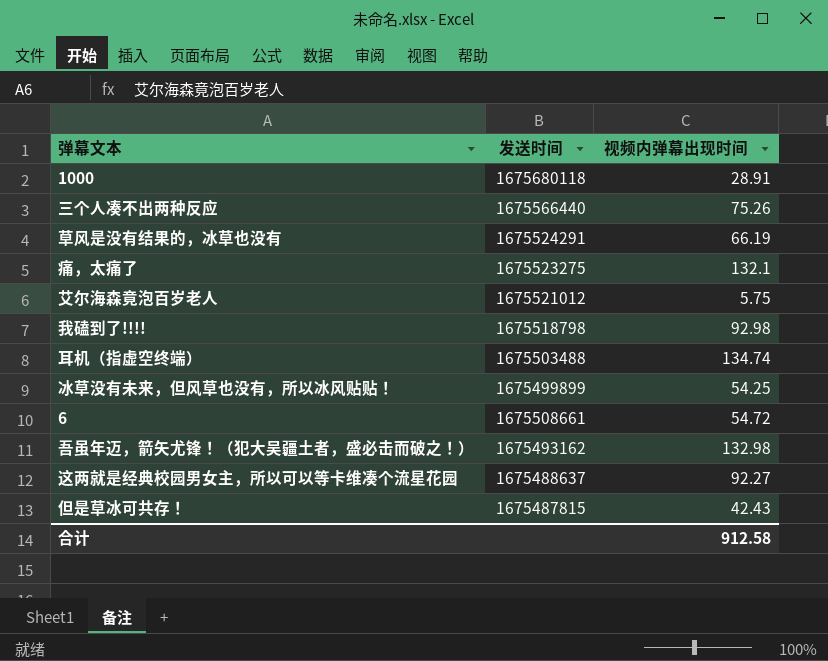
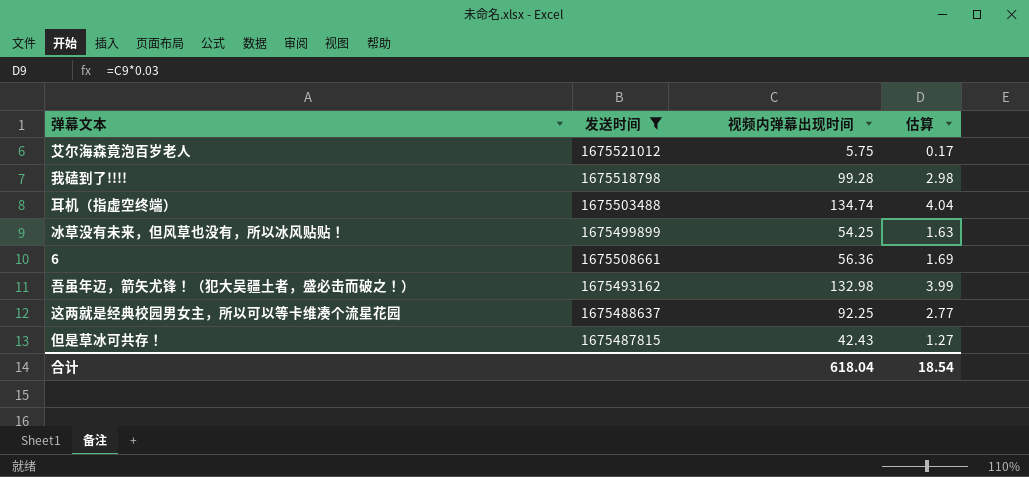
filter: none -> 发送时间 <= 1675521012
column 估算 | formula: none -> [视频内弹幕出现时间] * 0.03
我磕到了!!!! | 视频内弹幕出现时间: 92.98 -> 99.28
6 | 视频内弹幕出现时间: 54.72 -> 56.36
这两就是经典校园男女主，所以可以等卡维凑个流星花园 | 视频内弹幕出现时间: 92.27 -> 92.25
合计 | 视频内弹幕出现时间: 912.58 -> 618.04

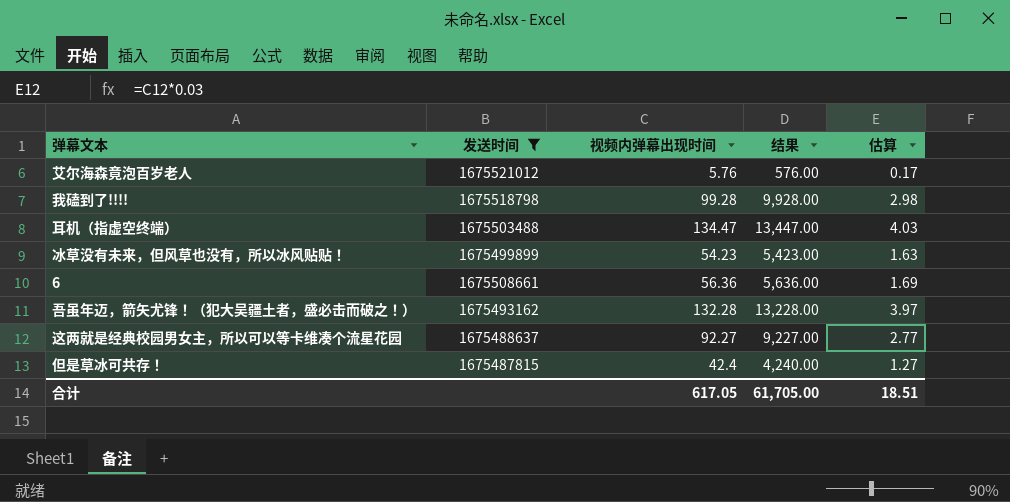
column 结果 | formula: none -> [视频内弹幕出现时间] * 100
艾尔海森竟泡百岁老人 | 视频内弹幕出现时间: 5.75 -> 5.76
耳机（指虚空终端） | 视频内弹幕出现时间: 134.74 -> 134.47
耳机（指虚空终端） | 估算: 4.04 -> 4.03
冰草没有未来，但风草也没有，所以冰风贴贴！ | 视频内弹幕出现时间: 54.25 -> 54.23
吾虽年迈，箭矢尤锋！（犯大吴疆土者，盛必击而破之！） | 视频内弹幕出现时间: 132.98 -> 132.28
吾虽年迈，箭矢尤锋！（犯大吴疆土者，盛必击而破之！） | 估算: 3.99 -> 3.97
这两就是经典校园男女主，所以可以等卡维凑个流星花园 | 视频内弹幕出现时间: 92.25 -> 92.27
但是草冰可共存！ | 视频内弹幕出现时间: 42.43 -> 42.4
合计 | 视频内弹幕出现时间: 618.04 -> 617.05
合计 | 估算: 18.54 -> 18.51

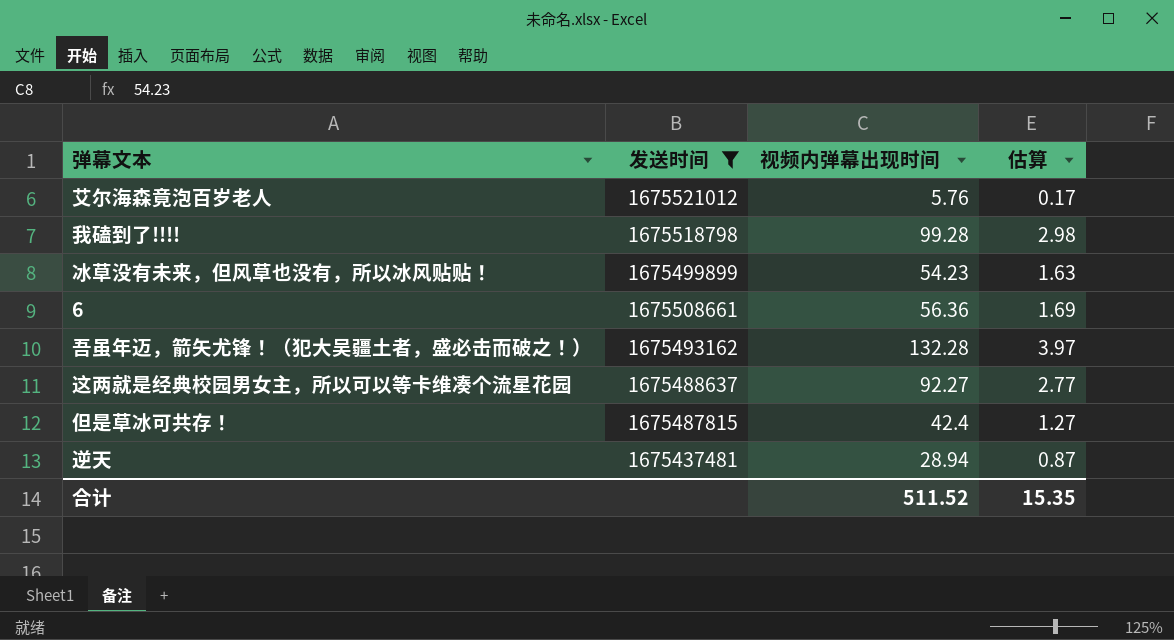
column 结果 | formula: [视频内弹幕出现时间] * 100 -> none
row 耳机（指虚空终端）: 1675503488 | 134.47 | 13,447.00 | 4.03 -> none
row 逆天: none -> 1675437481 | 28.94 | 0.87
合计 | 视频内弹幕出现时间: 617.05 -> 511.52
合计 | 估算: 18.51 -> 15.35

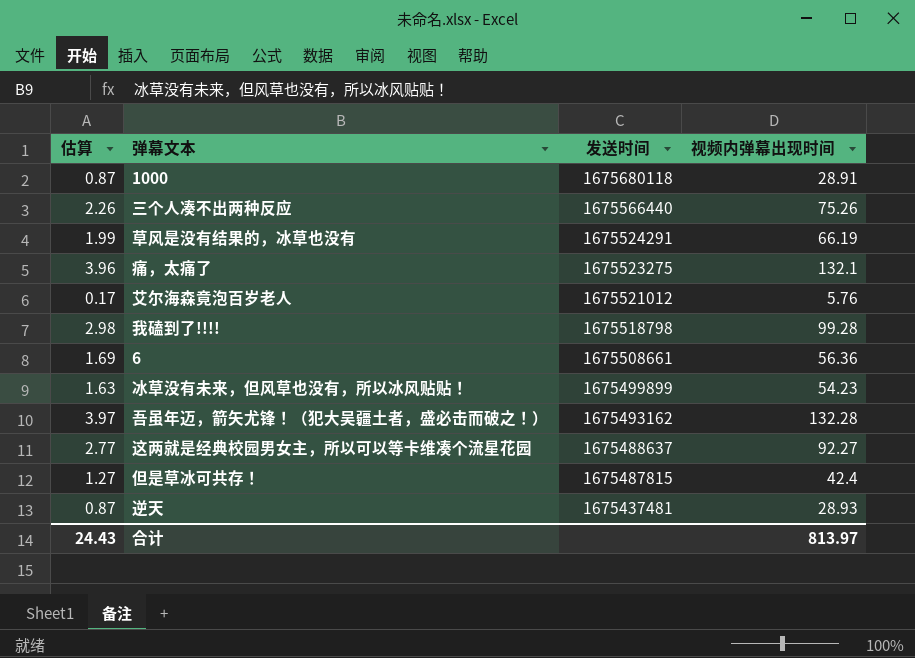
filter: 发送时间 <= 1675521012 -> none
row order: none -> 发送时间 descending
column 估算 | position: 4 -> 1
逆天 | 视频内弹幕出现时间: 28.94 -> 28.93
合计 | 估算: 15.35 -> 24.43
合计 | 视频内弹幕出现时间: 511.52 -> 813.97

